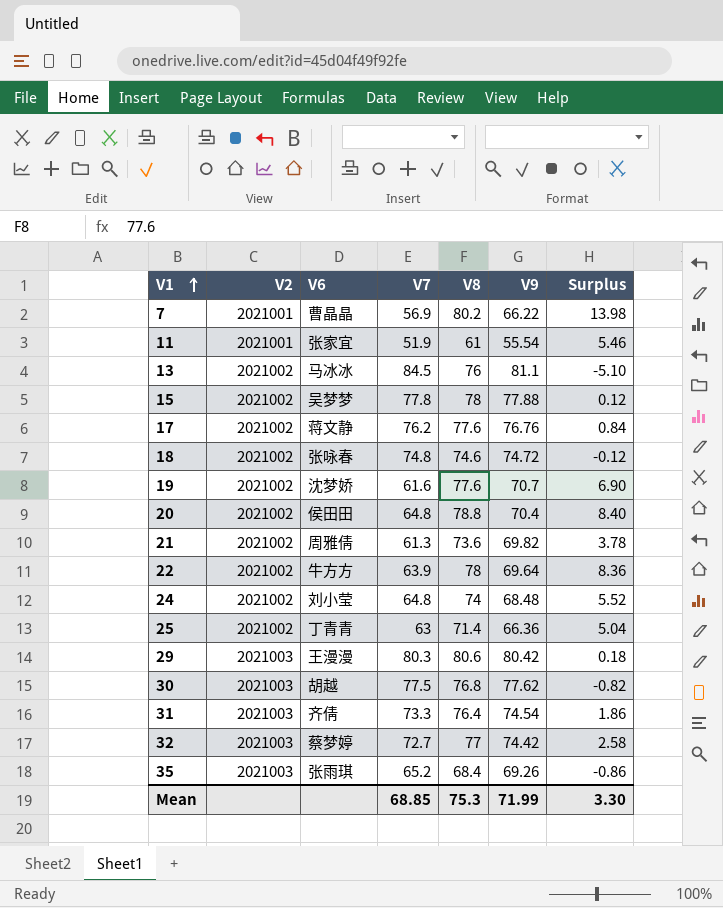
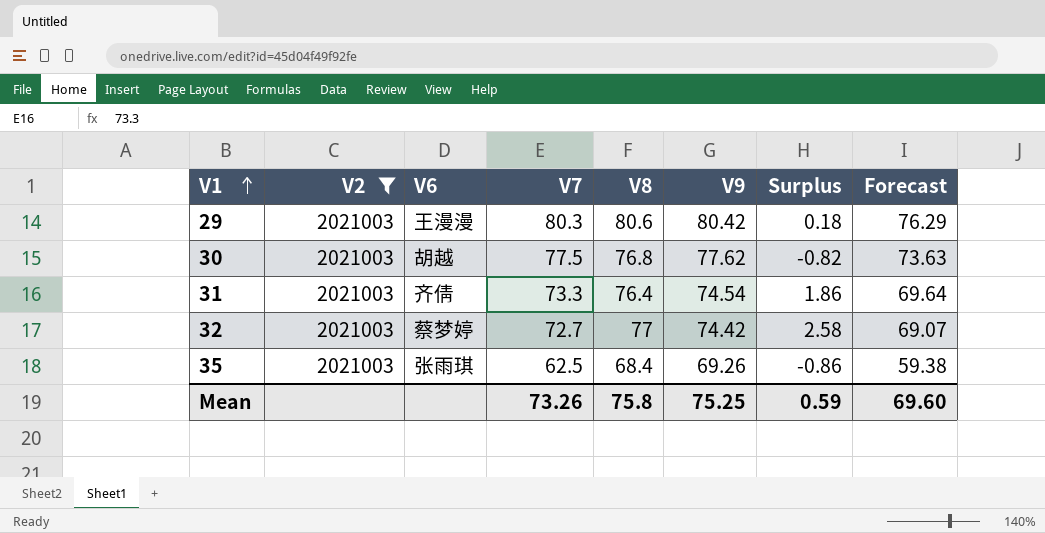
filter: none -> V2 = 2021003
column Forecast | formula: none -> [V7] * 0.95
35 | V7: 65.2 -> 62.5
Mean | V7: 68.85 -> 73.26
Mean | V8: 75.3 -> 75.8
Mean | V9: 71.99 -> 75.25
Mean | Surplus: 3.30 -> 0.59

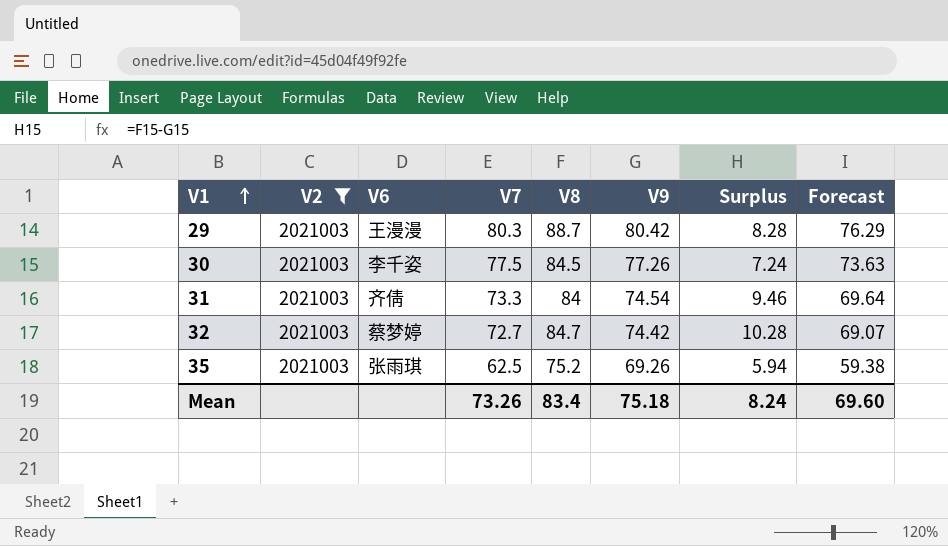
29 | V8: 80.6 -> 88.7
29 | Surplus: 0.18 -> 8.28
30 | V6: 胡越 -> 李千姿
30 | V8: 76.8 -> 84.5
30 | V9: 77.62 -> 77.26
30 | Surplus: -0.82 -> 7.24
31 | V8: 76.4 -> 84
31 | Surplus: 1.86 -> 9.46
32 | V8: 77 -> 84.7
32 | Surplus: 2.58 -> 10.28
35 | V8: 68.4 -> 75.2
35 | Surplus: -0.86 -> 5.94
Mean | V8: 75.8 -> 83.4
Mean | V9: 75.25 -> 75.18
Mean | Surplus: 0.59 -> 8.24

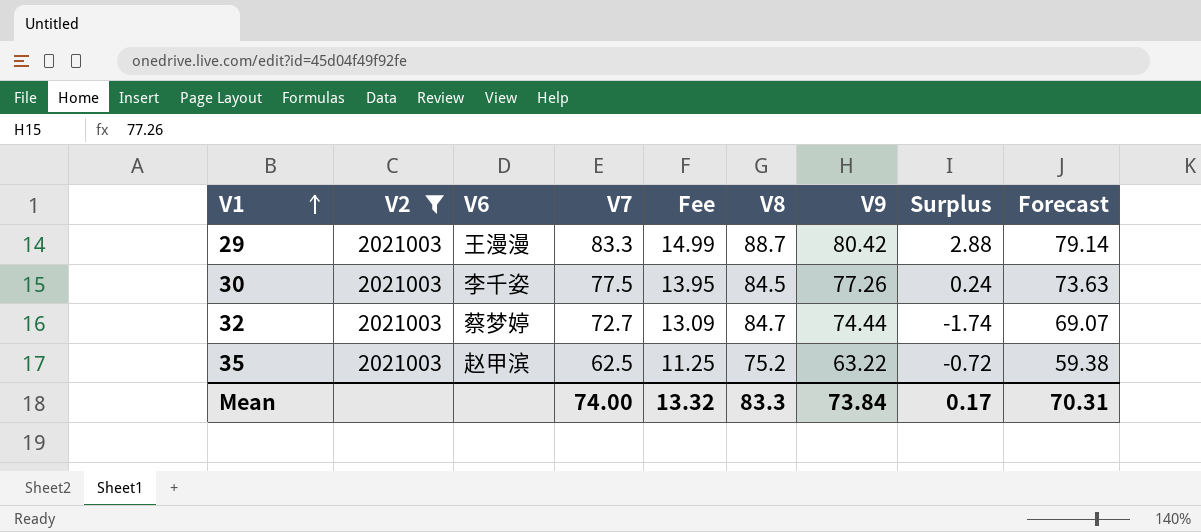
column Fee | formula: none -> [V7] * 0.18
column Surplus | formula: [V8] - [V9] -> [V7] - [V9]
row 31: 2021003 | 齐倩 | 73.3 | 84 | 74.54 | 9.46 | 69.64 -> none
29 | V7: 80.3 -> 83.3
29 | Forecast: 76.29 -> 79.14
32 | V9: 74.42 -> 74.44
35 | V6: 张雨琪 -> 赵甲滨
35 | V9: 69.26 -> 63.22
Mean | V7: 73.26 -> 74.00
Mean | V8: 83.4 -> 83.3
Mean | V9: 75.18 -> 73.84
Mean | Surplus: 8.24 -> 0.17
Mean | Forecast: 69.60 -> 70.31

